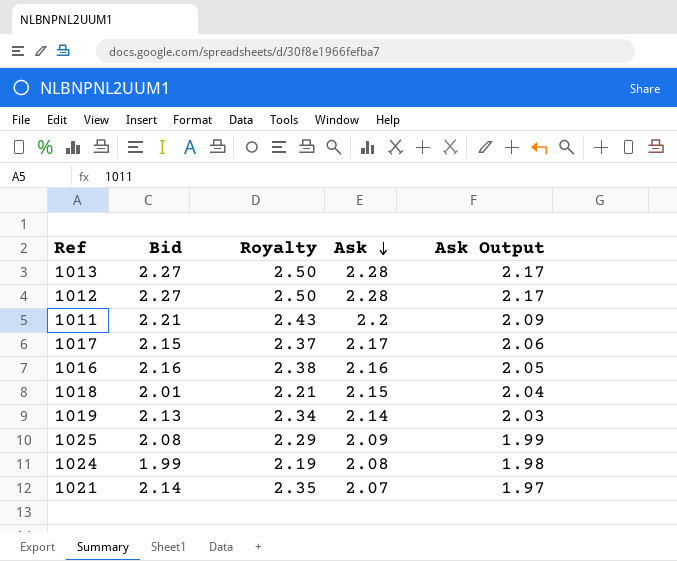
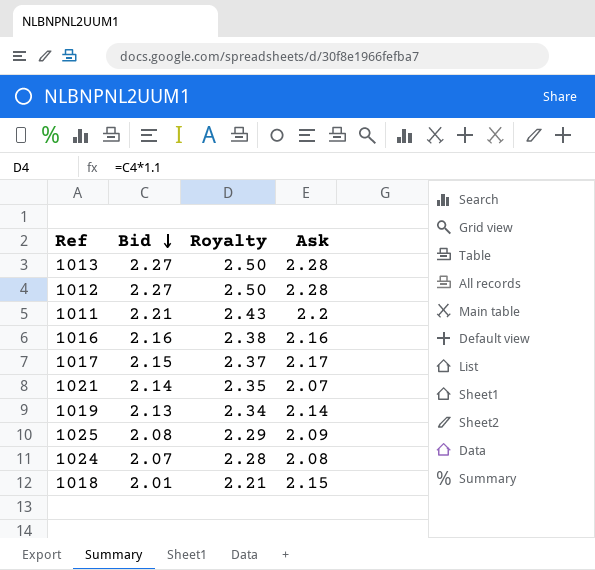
row order: Ask descending -> Bid descending
column Ask Output | formula: [Ask] * 0.95 -> none
1024 | Bid: 1.99 -> 2.07
1024 | Royalty: 2.19 -> 2.28

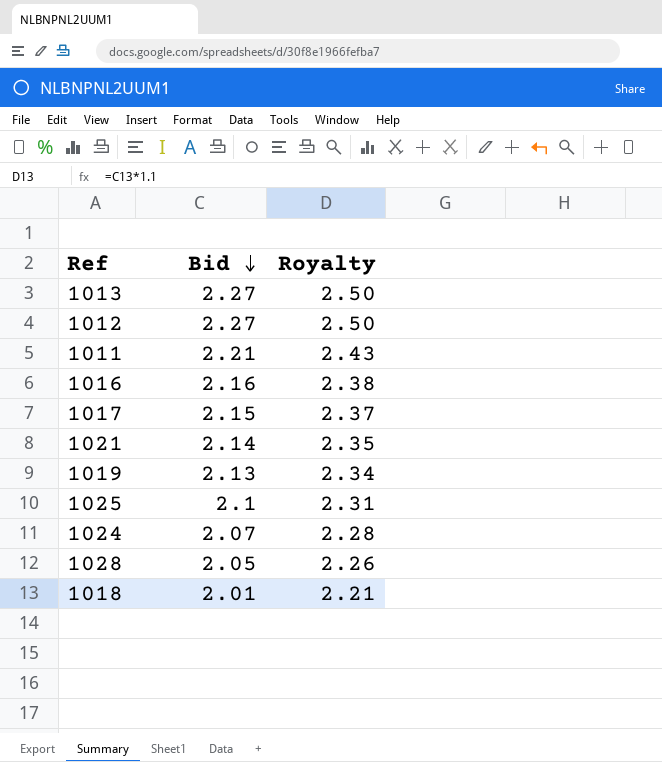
column Ask | position: 4 -> none
1025 | Bid: 2.08 -> 2.1
1025 | Royalty: 2.29 -> 2.31
row 1028: none -> 2.05 | 2.26

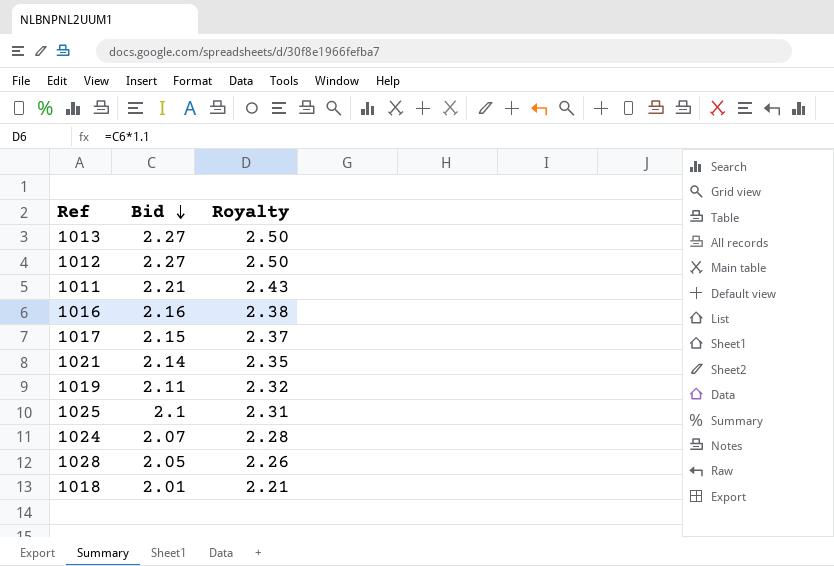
1019 | Bid: 2.13 -> 2.11
1019 | Royalty: 2.34 -> 2.32

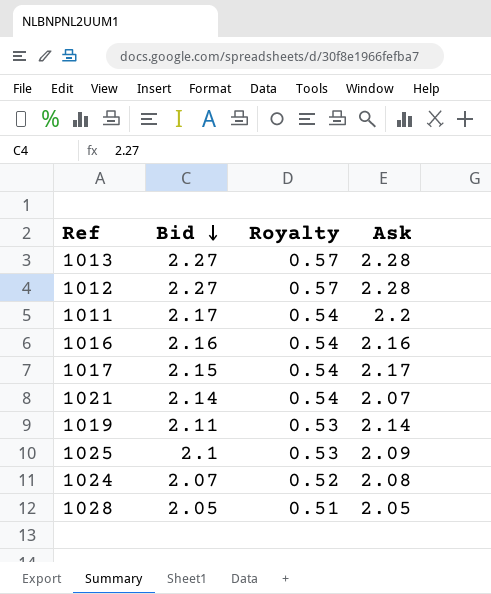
column Royalty | formula: [Bid] * 1.1 -> [Bid] * 0.25
column Ask | position: none -> 4
row 1018: 2.01 | 2.21 -> none
1011 | Bid: 2.21 -> 2.17

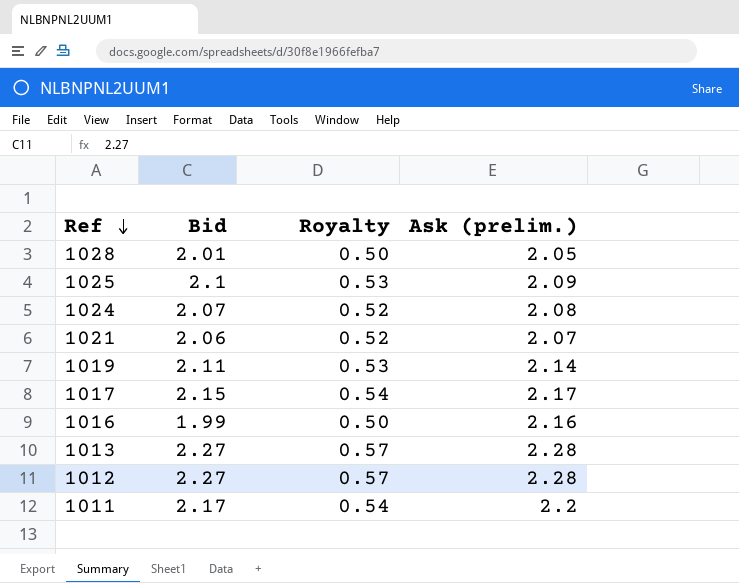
row order: Bid descending -> Ref descending
column name: Ask -> Ask (prelim.)
1028 | Bid: 2.05 -> 2.01
1028 | Royalty: 0.51 -> 0.50
1021 | Bid: 2.14 -> 2.06
1021 | Royalty: 0.54 -> 0.52
1016 | Bid: 2.16 -> 1.99
1016 | Royalty: 0.54 -> 0.50

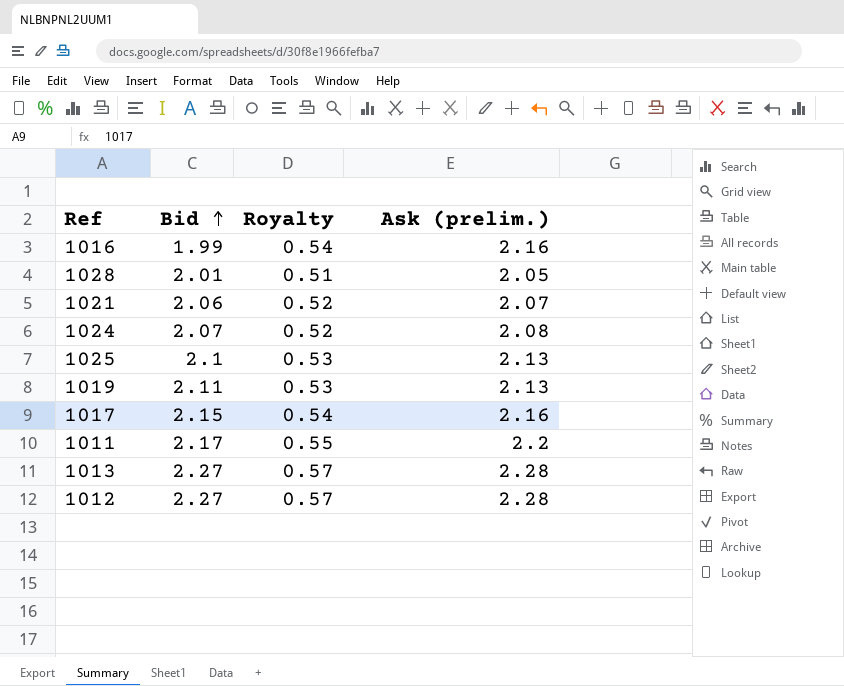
row order: Ref descending -> Bid ascending
column Royalty | formula: [Bid] * 0.25 -> [Ask (prelim.)] * 0.25
1025 | Ask (prelim.): 2.09 -> 2.13
1019 | Ask (prelim.): 2.14 -> 2.13
1017 | Ask (prelim.): 2.17 -> 2.16

